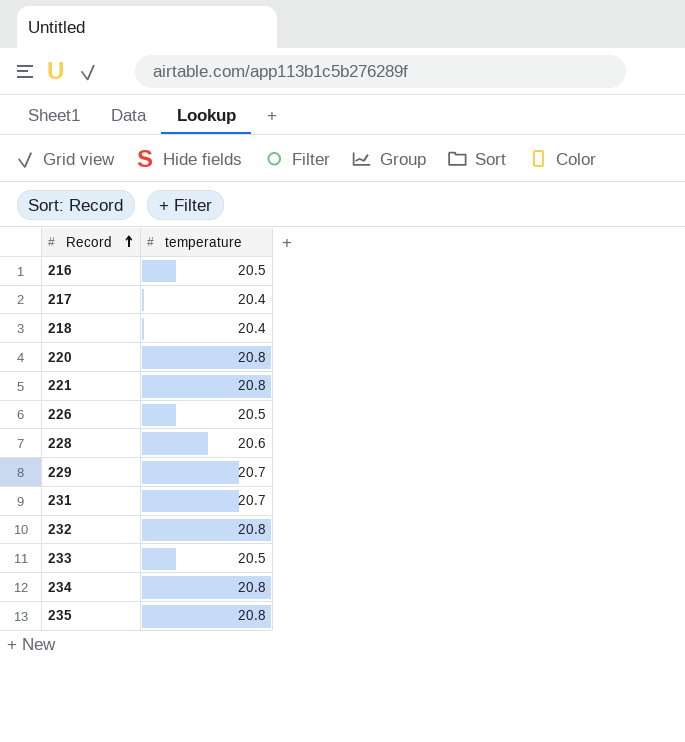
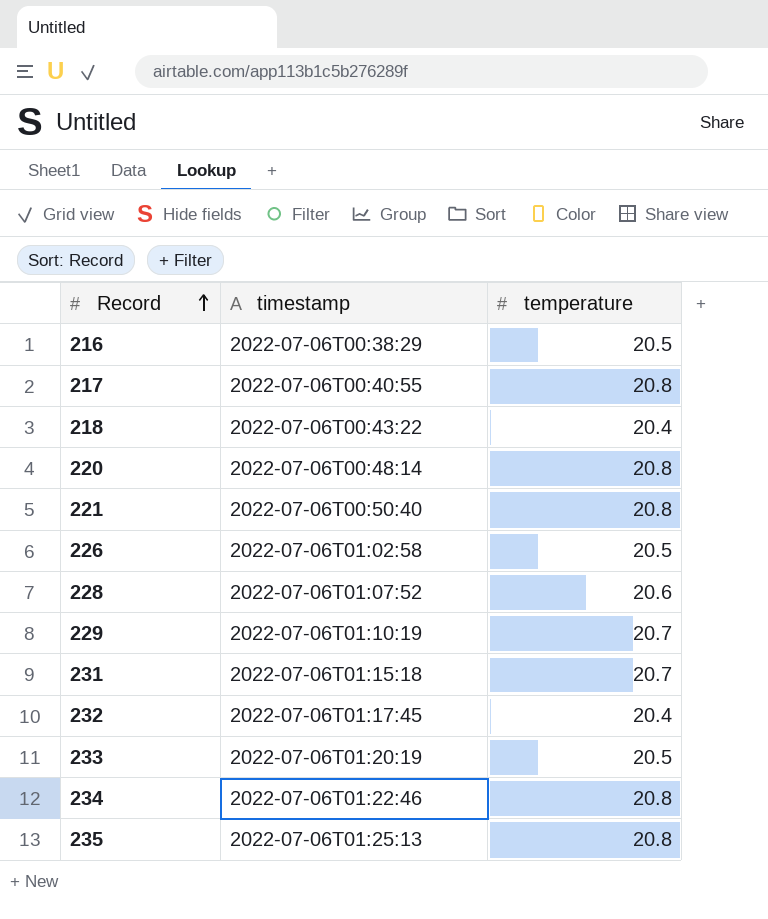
column timestamp | position: none -> 2
217 | temperature: 20.4 -> 20.8
232 | temperature: 20.8 -> 20.4

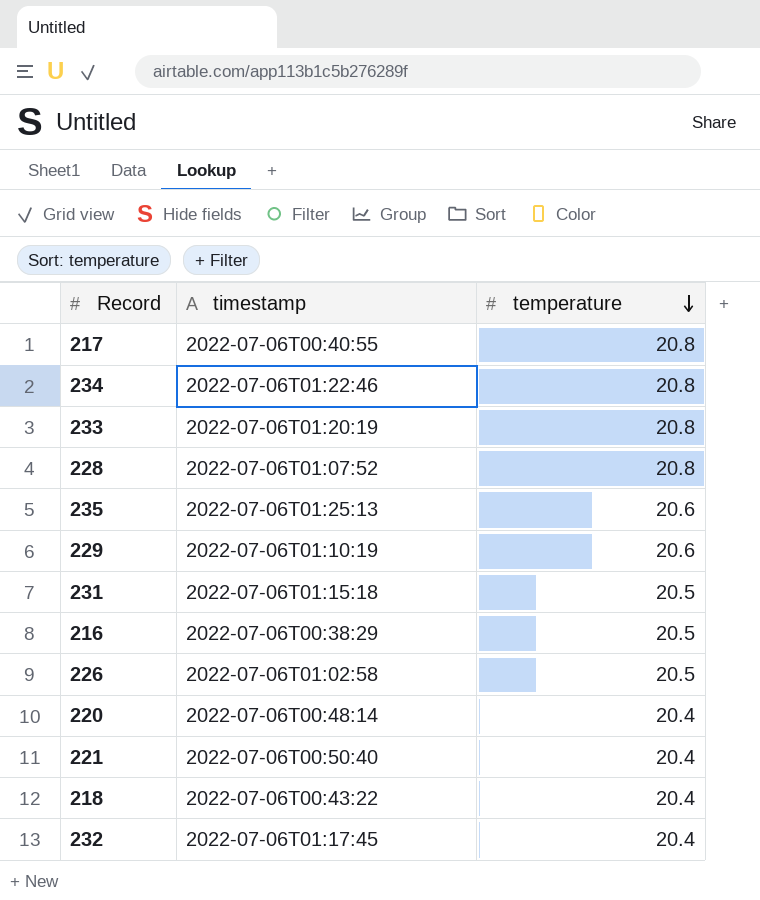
row order: Record ascending -> temperature descending
233 | temperature: 20.5 -> 20.8
228 | temperature: 20.6 -> 20.8
235 | temperature: 20.8 -> 20.6
229 | temperature: 20.7 -> 20.6
231 | temperature: 20.7 -> 20.5
220 | temperature: 20.8 -> 20.4
221 | temperature: 20.8 -> 20.4

